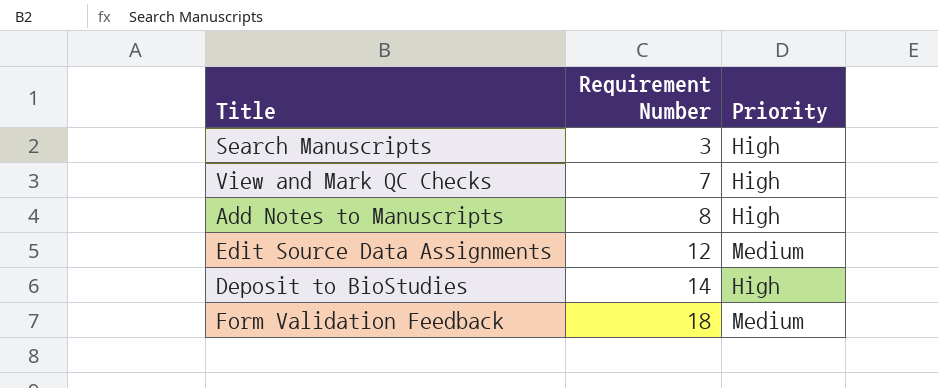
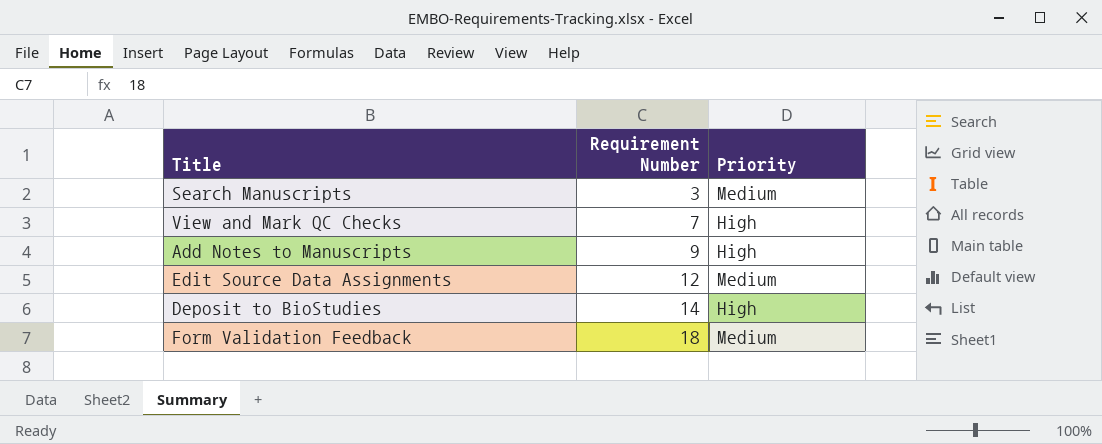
Search Manuscripts | Priority: High -> Medium
Add Notes to Manuscripts | Requirement Number: 8 -> 9

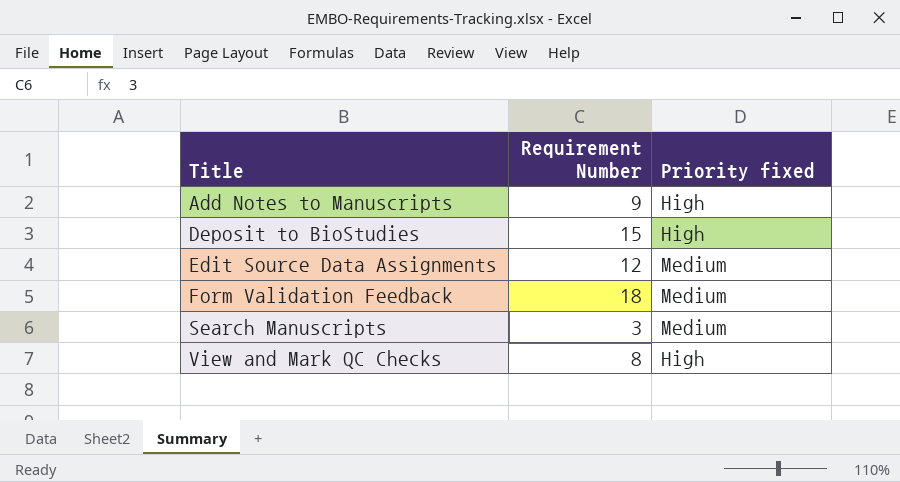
row order: Requirement Number ascending -> Title ascending
column name: Priority -> Priority fixed
Deposit to BioStudies | Requirement Number: 14 -> 15
View and Mark QC Checks | Requirement Number: 7 -> 8

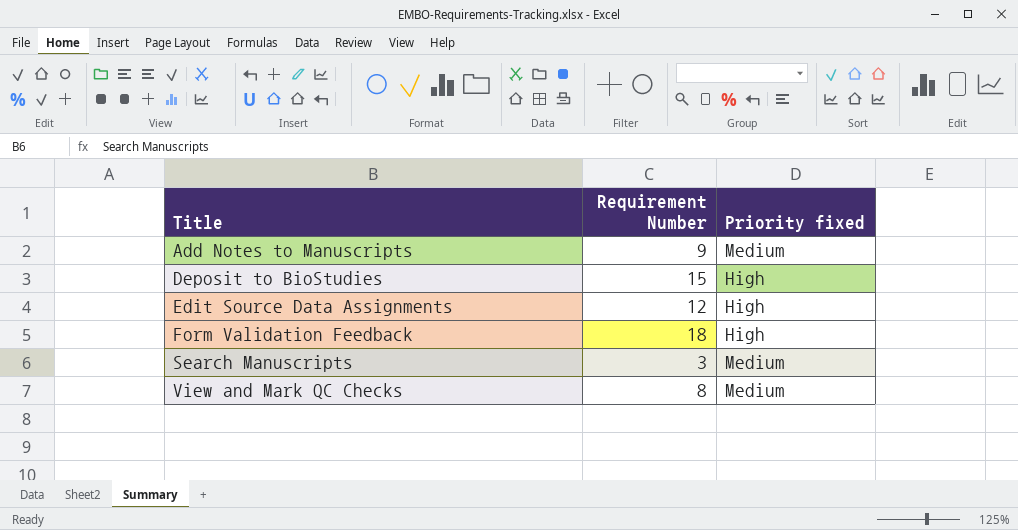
Add Notes to Manuscripts | Priority fixed: High -> Medium
Edit Source Data Assignments | Priority fixed: Medium -> High
Form Validation Feedback | Priority fixed: Medium -> High
View and Mark QC Checks | Priority fixed: High -> Medium

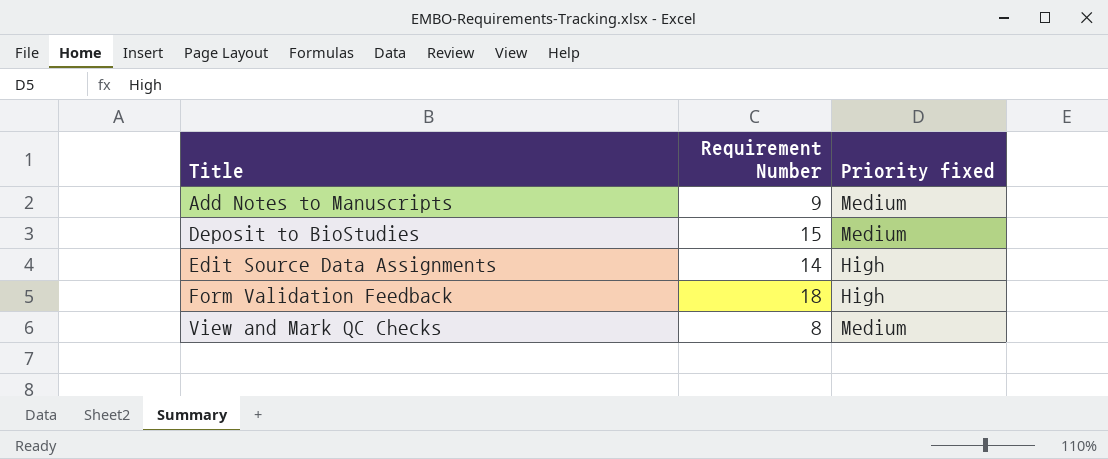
row Search Manuscripts: 3 | Medium -> none
Deposit to BioStudies | Priority fixed: High -> Medium
Edit Source Data Assignments | Requirement Number: 12 -> 14

